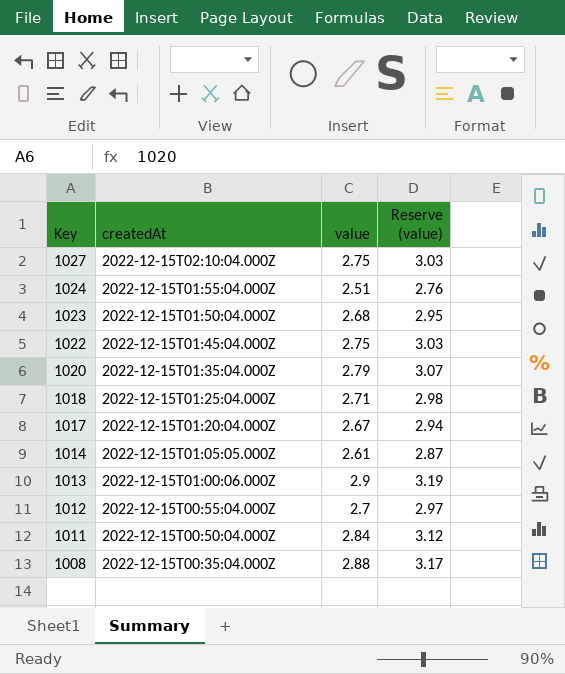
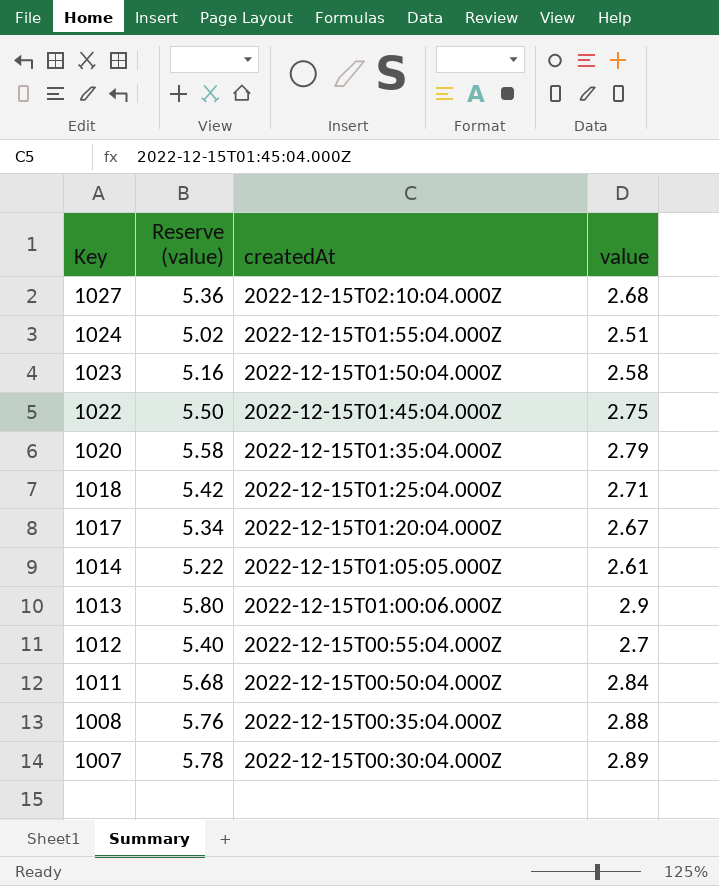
column Reserve (value) | formula: [value] * 1.1 -> [value] * 2
column Reserve (value) | position: 4 -> 2
1027 | value: 2.75 -> 2.68
1023 | value: 2.68 -> 2.58
row 1007: none -> 5.78 | 2022-12-15T00:30:04.000Z | 2.89

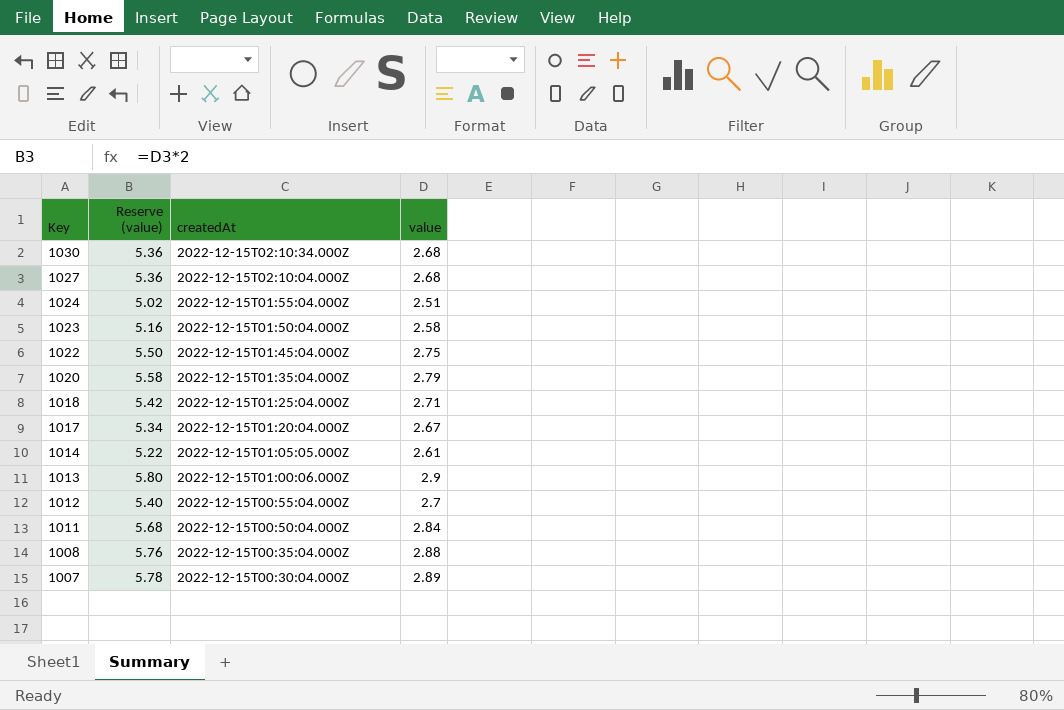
row 1030: none -> 5.36 | 2022-12-15T02:10:34.000Z | 2.68

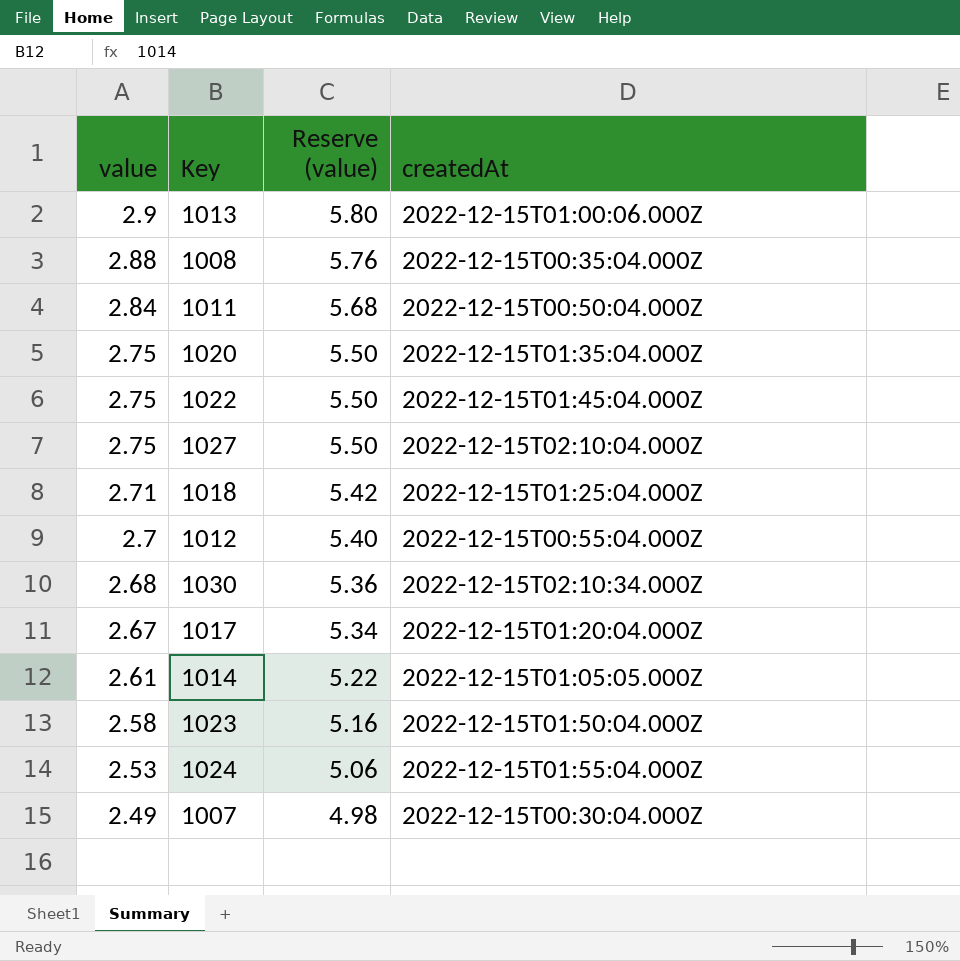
row order: Key descending -> value descending
column value | position: 4 -> 1
1020 | value: 2.79 -> 2.75
1020 | Reserve (value): 5.58 -> 5.50
1027 | value: 2.68 -> 2.75
1027 | Reserve (value): 5.36 -> 5.50
1024 | value: 2.51 -> 2.53
1024 | Reserve (value): 5.02 -> 5.06
1007 | value: 2.89 -> 2.49
1007 | Reserve (value): 5.78 -> 4.98

